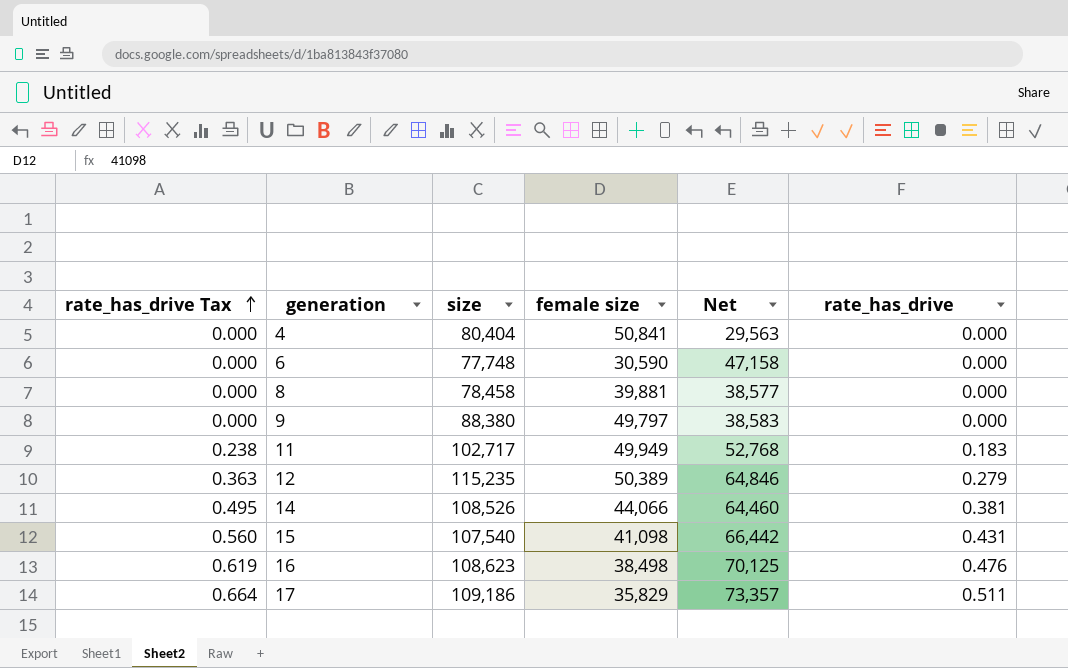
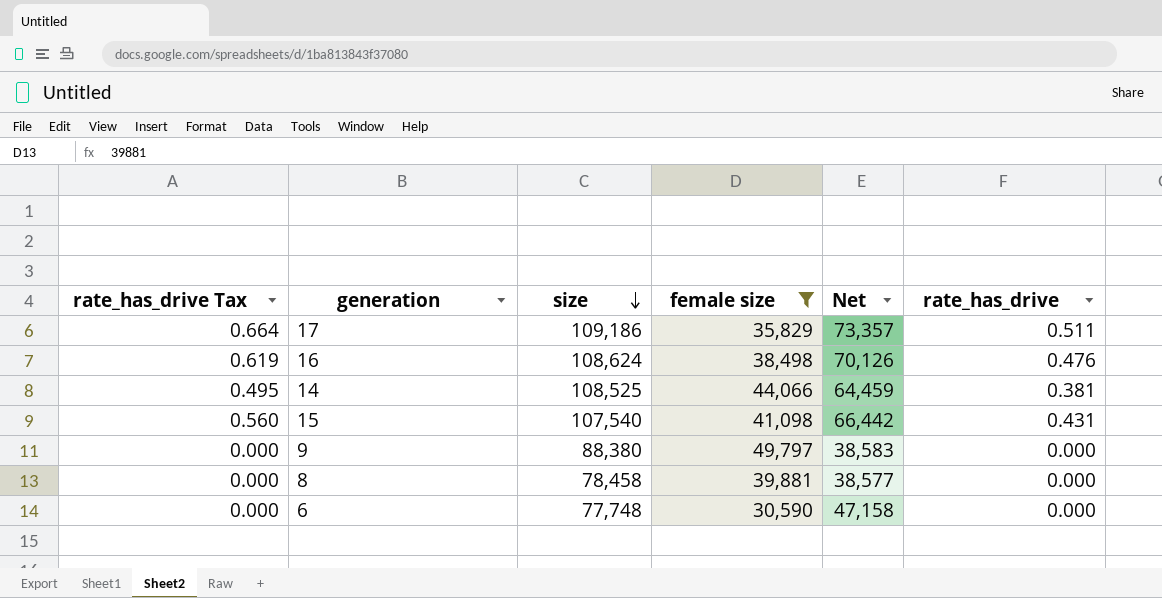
filter: none -> female size <= 49,797
row order: rate_has_drive Tax ascending -> size descending
16 | size: 108,623 -> 108,624
16 | Net: 70,125 -> 70,126
14 | size: 108,526 -> 108,525
14 | Net: 64,460 -> 64,459

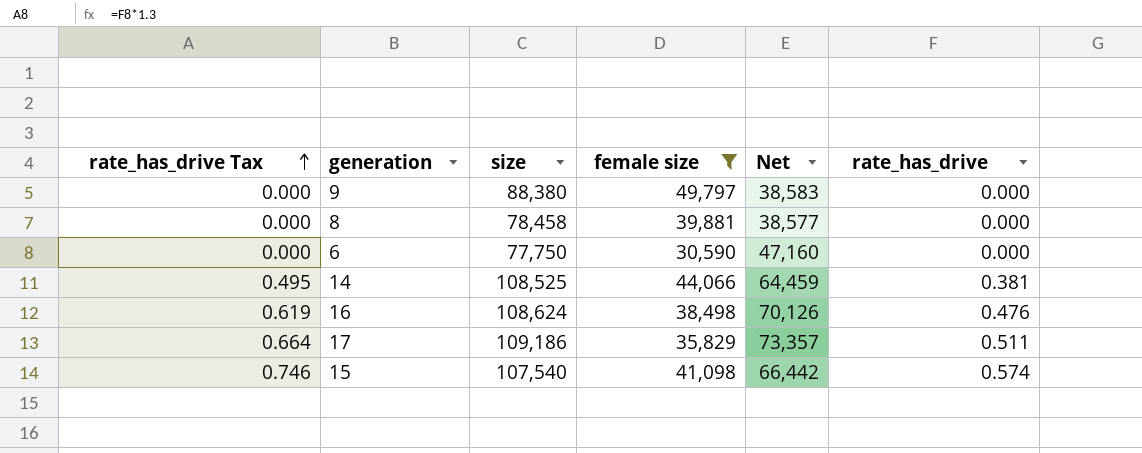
row order: size descending -> rate_has_drive Tax ascending
6 | size: 77,748 -> 77,750
6 | Net: 47,158 -> 47,160
15 | rate_has_drive Tax: 0.560 -> 0.746
15 | rate_has_drive: 0.431 -> 0.574

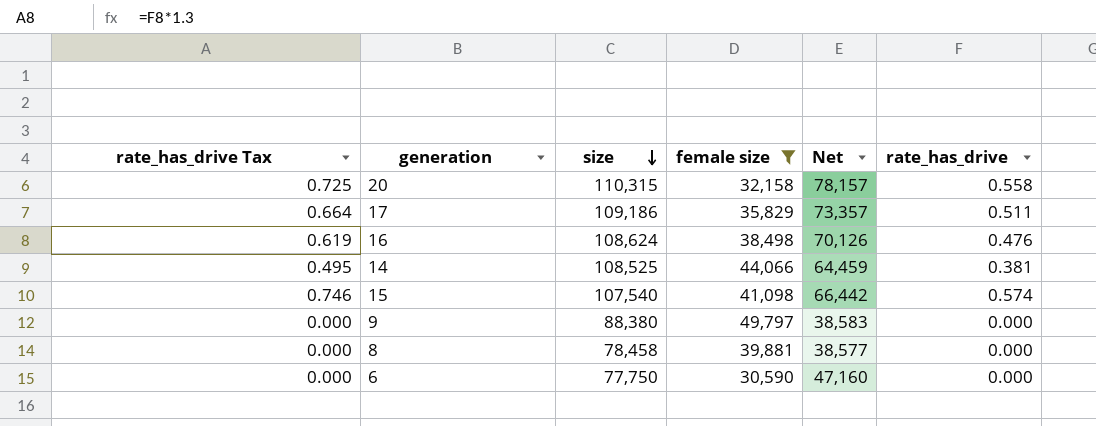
row order: rate_has_drive Tax ascending -> size descending
row 20: none -> 0.725 | 110,315 | 32,158 | 78,157 | 0.558

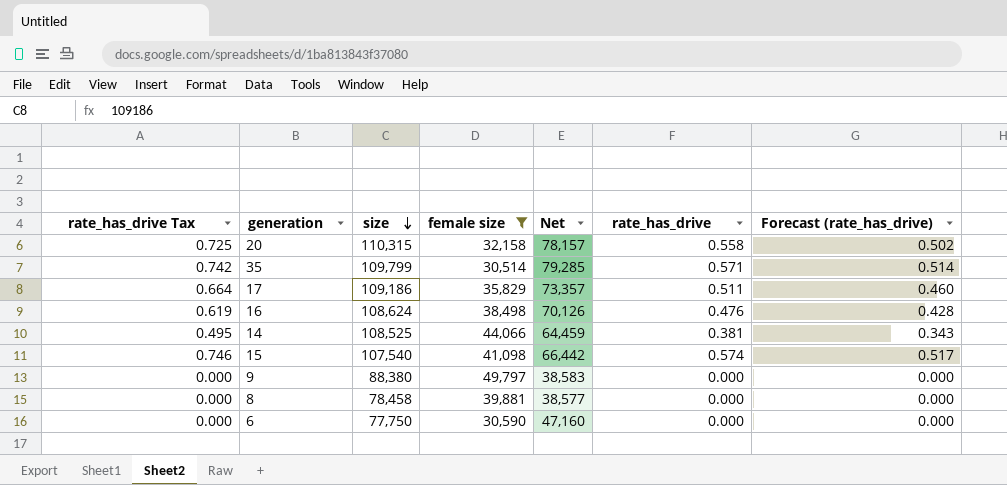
column Forecast (rate_has_drive) | formula: none -> [rate_has_drive] * 0.9
row 35: none -> 0.742 | 109,799 | 30,514 | 79,285 | 0.571 | 0.514

